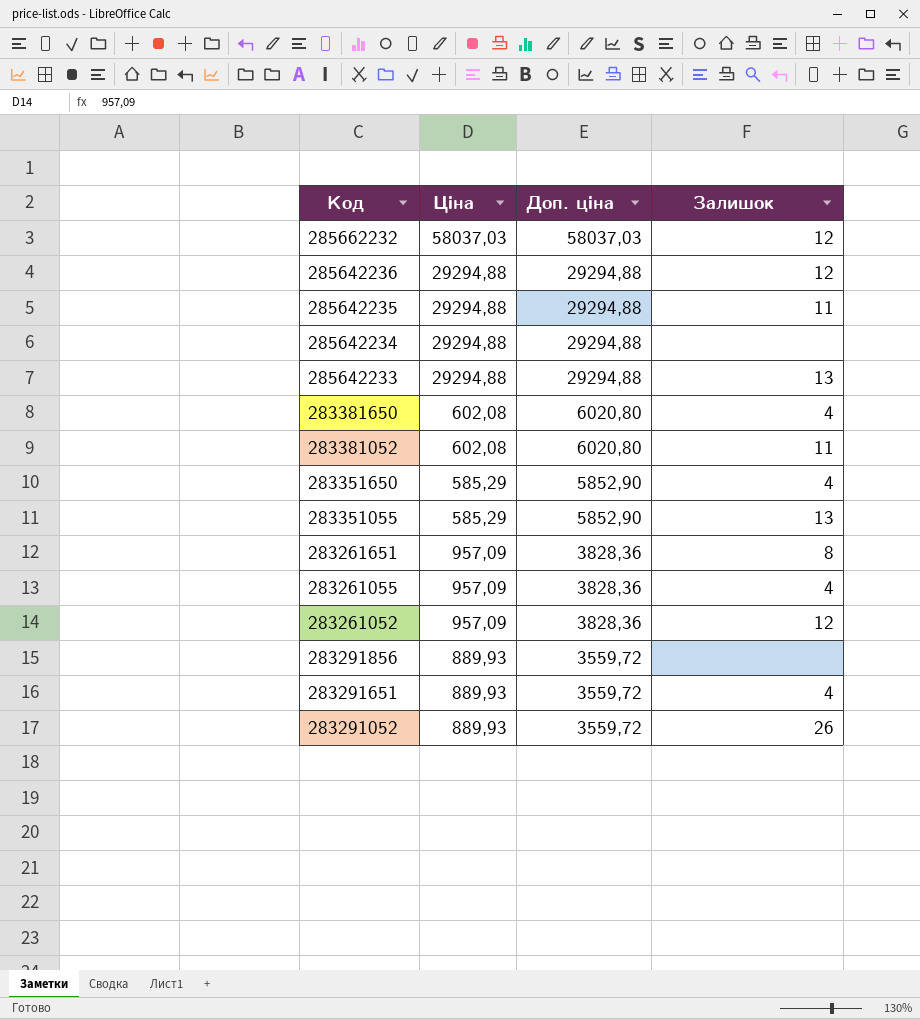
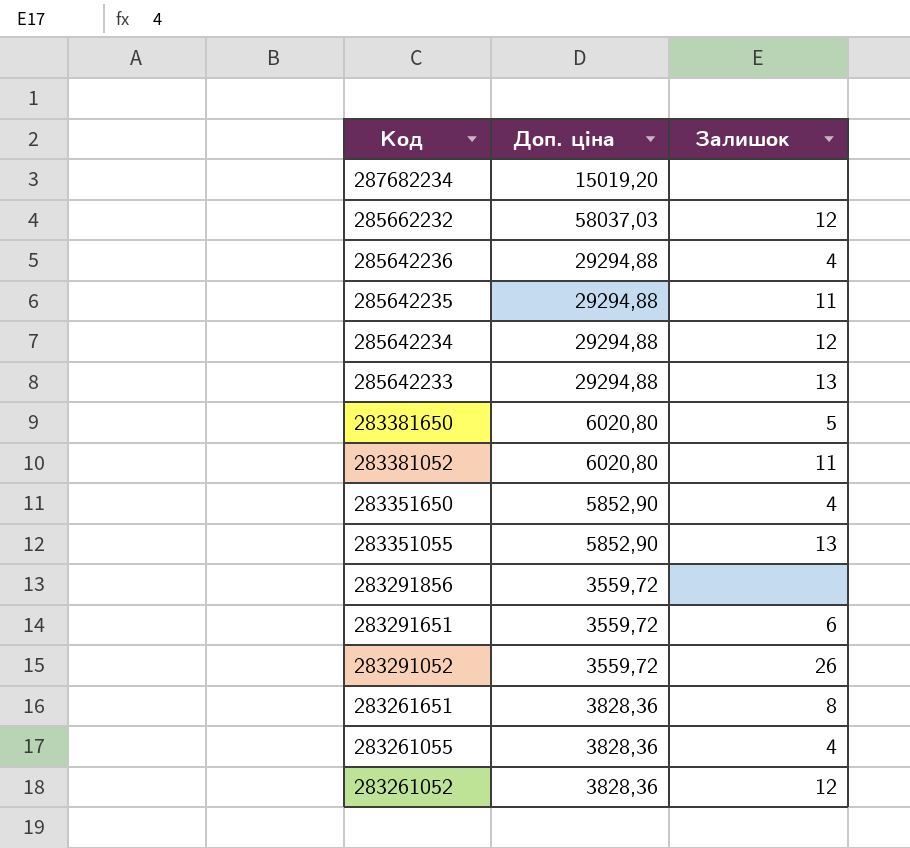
row order: Доп. ціна descending -> Код descending
column Ціна | position: 2 -> none
row 287682234: none -> 15019,20 | none
285642236 | Залишок: 12 -> 4
285642234 | Залишок: none -> 12
283381650 | Залишок: 4 -> 5
283291651 | Залишок: 4 -> 6

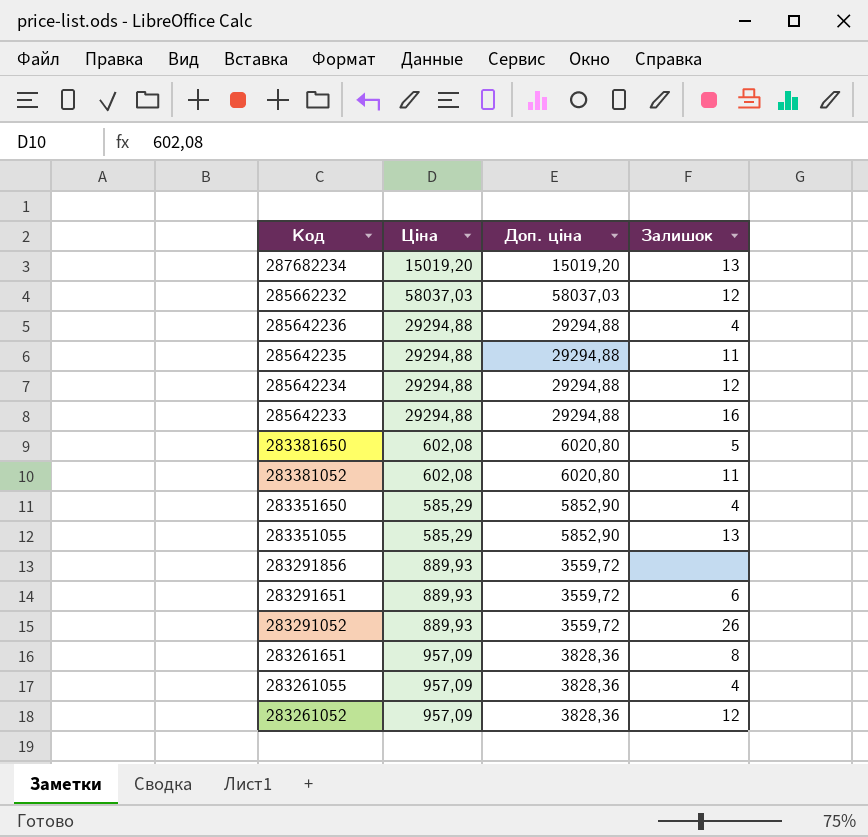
column Ціна | position: none -> 2
287682234 | Залишок: none -> 13
285642233 | Залишок: 13 -> 16

